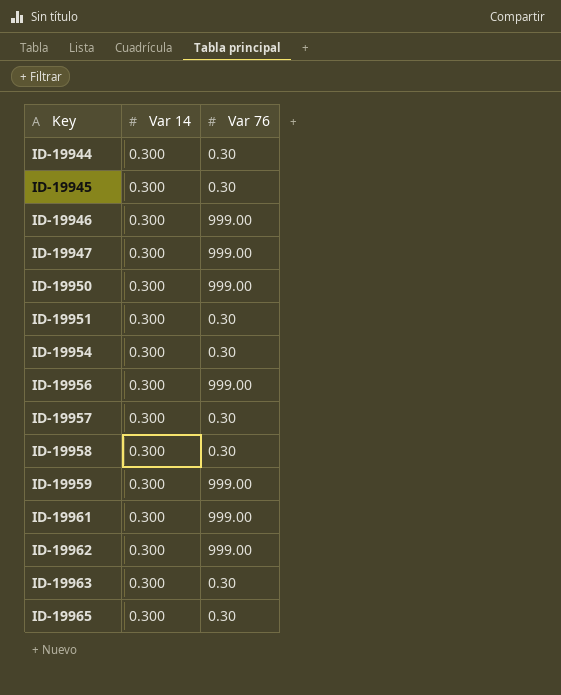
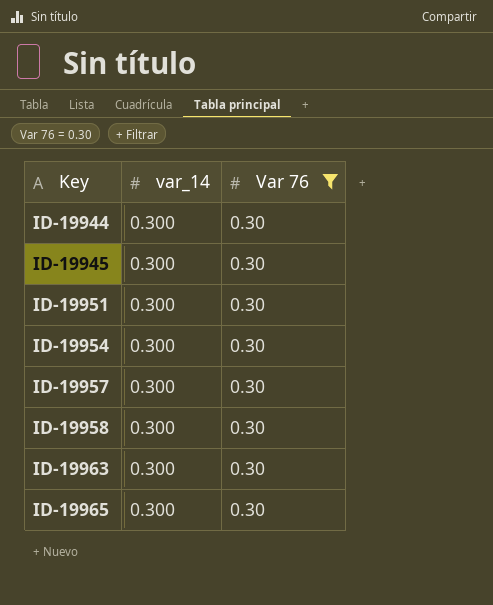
filter: none -> Var 76 = 0.30
column name: Var 14 -> var_14

